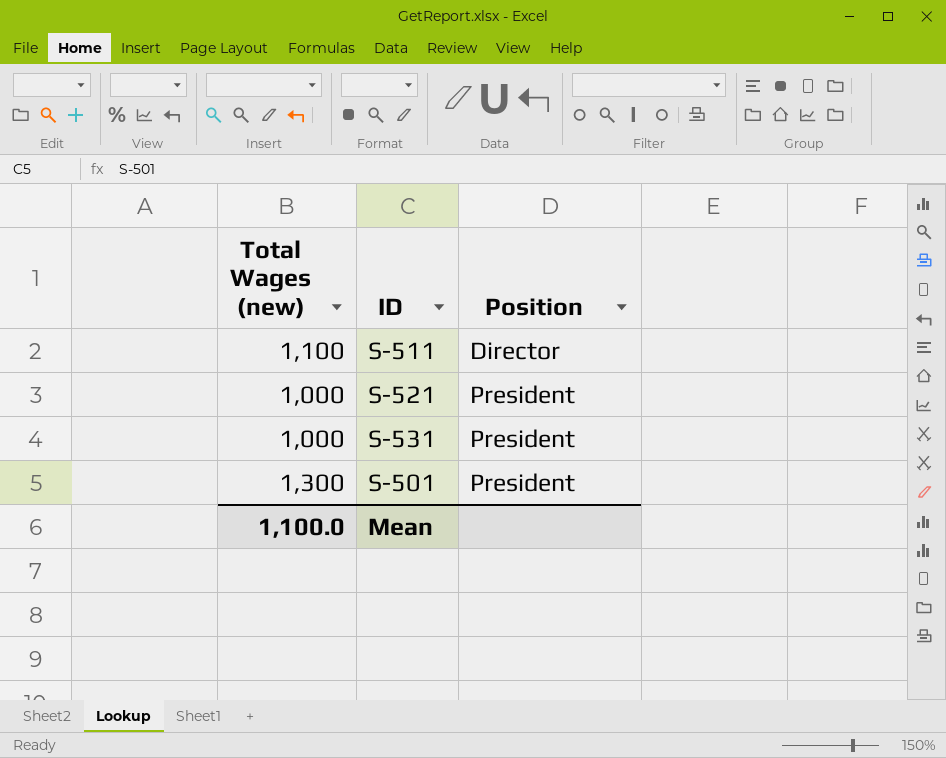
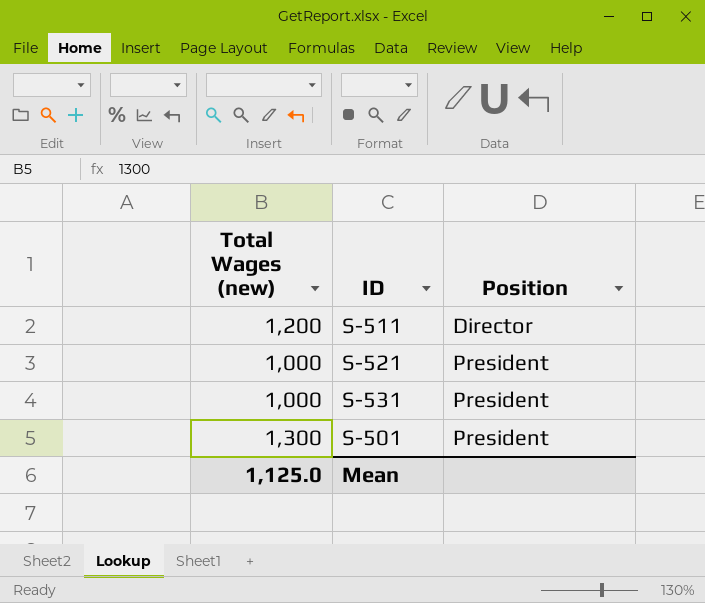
S-511 | Total Wages (new): 1,100 -> 1,200
Mean | Total Wages (new): 1,100.0 -> 1,125.0

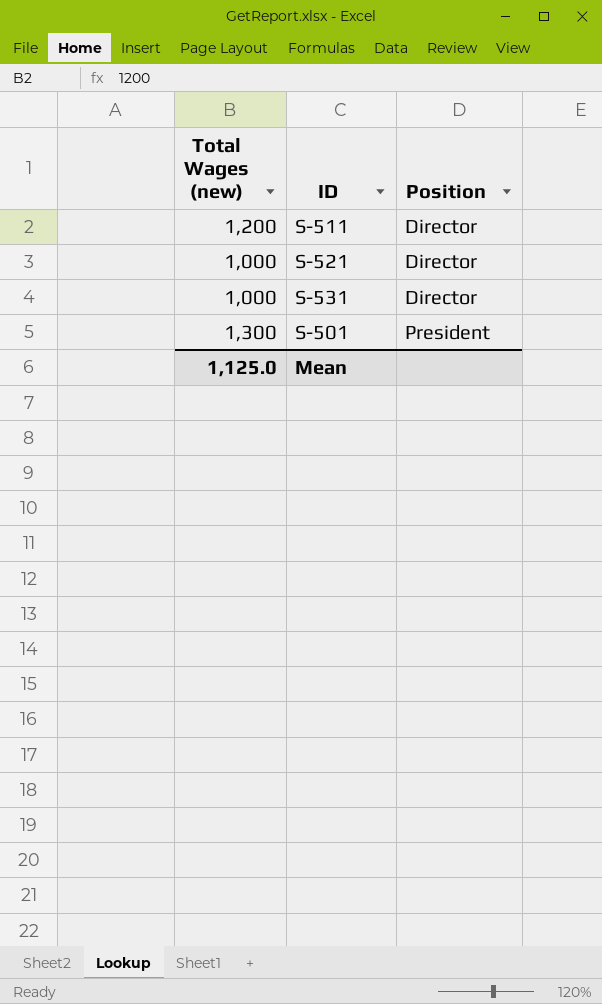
S-521 | Position: President -> Director
S-531 | Position: President -> Director

